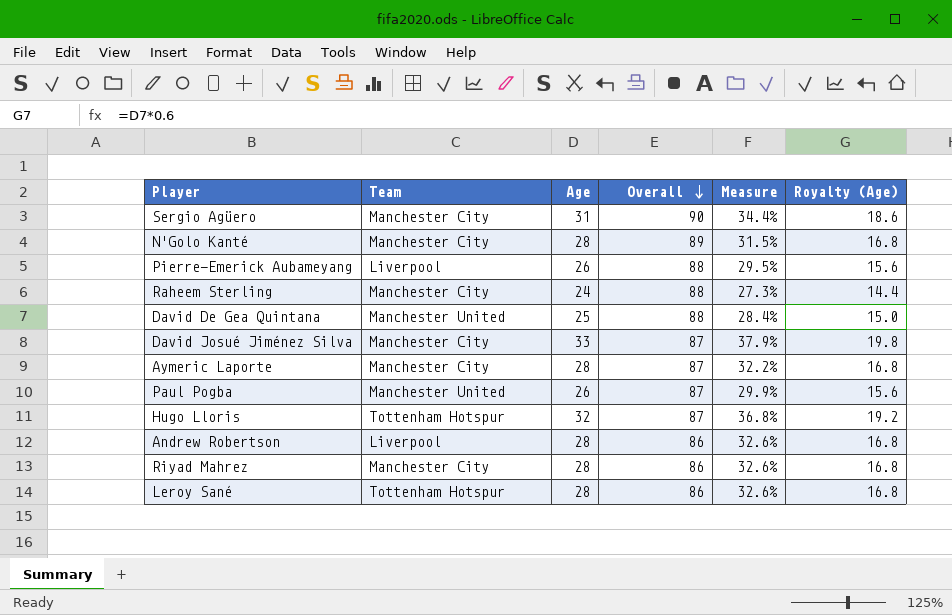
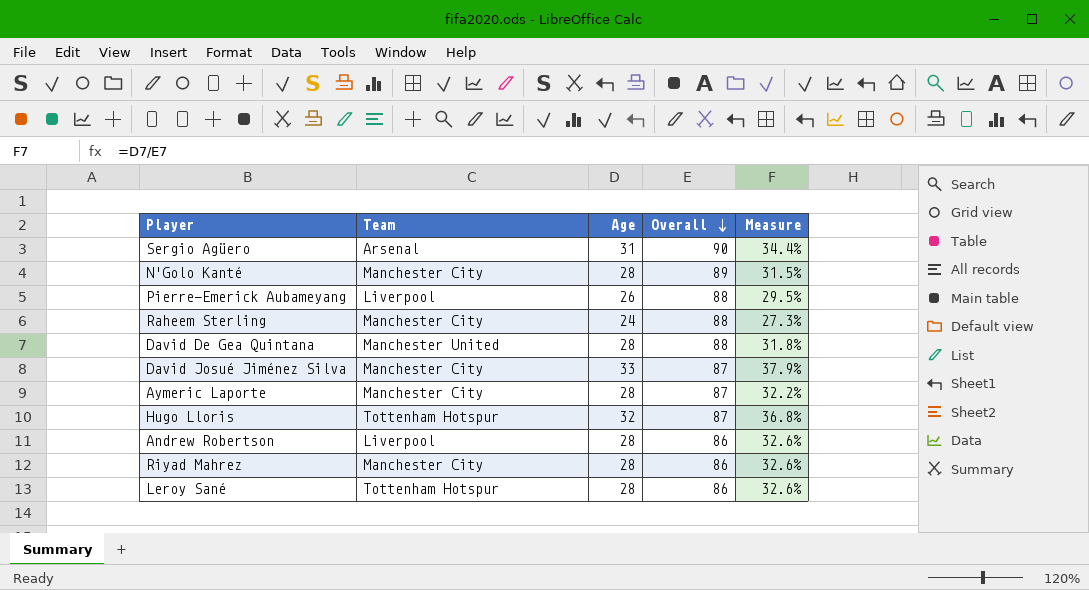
column Royalty (Age) | formula: [Age] * 0.6 -> none
row Paul Pogba: Manchester United | 26 | 87 | 29.9% | 15.6 -> none
Sergio Agüero | Team: Manchester City -> Arsenal
David De Gea Quintana | Age: 25 -> 28
David De Gea Quintana | Measure: 28.4% -> 31.8%

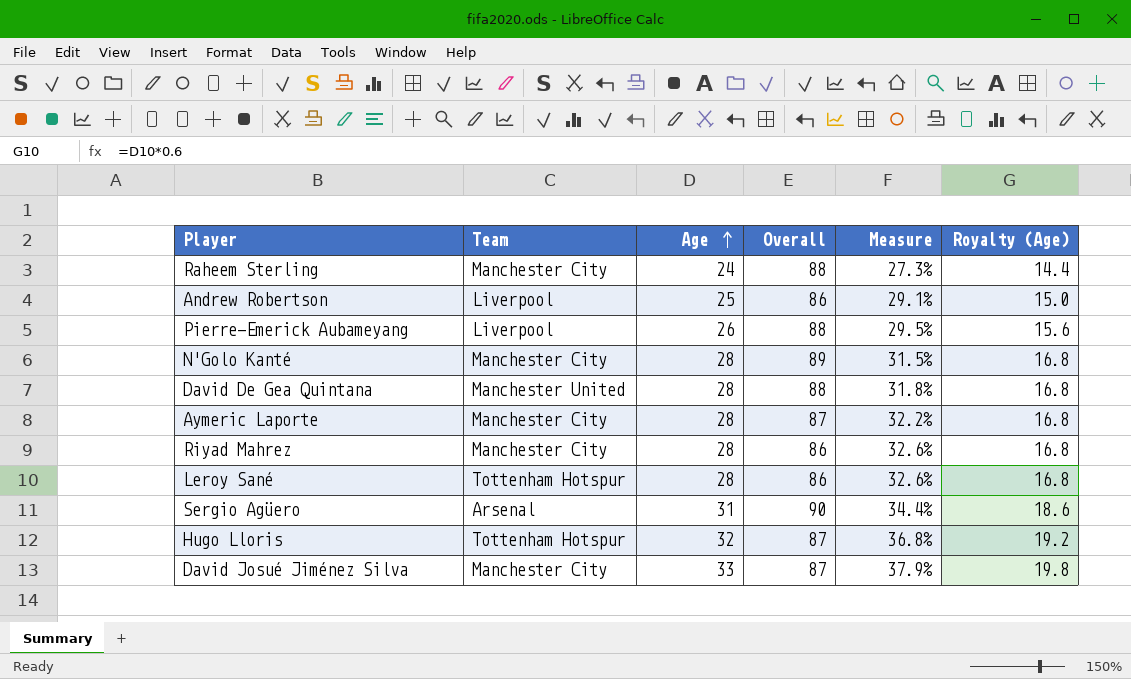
row order: Overall descending -> Age ascending
column Royalty (Age) | formula: none -> [Age] * 0.6
Andrew Robertson | Age: 28 -> 25
Andrew Robertson | Measure: 32.6% -> 29.1%

